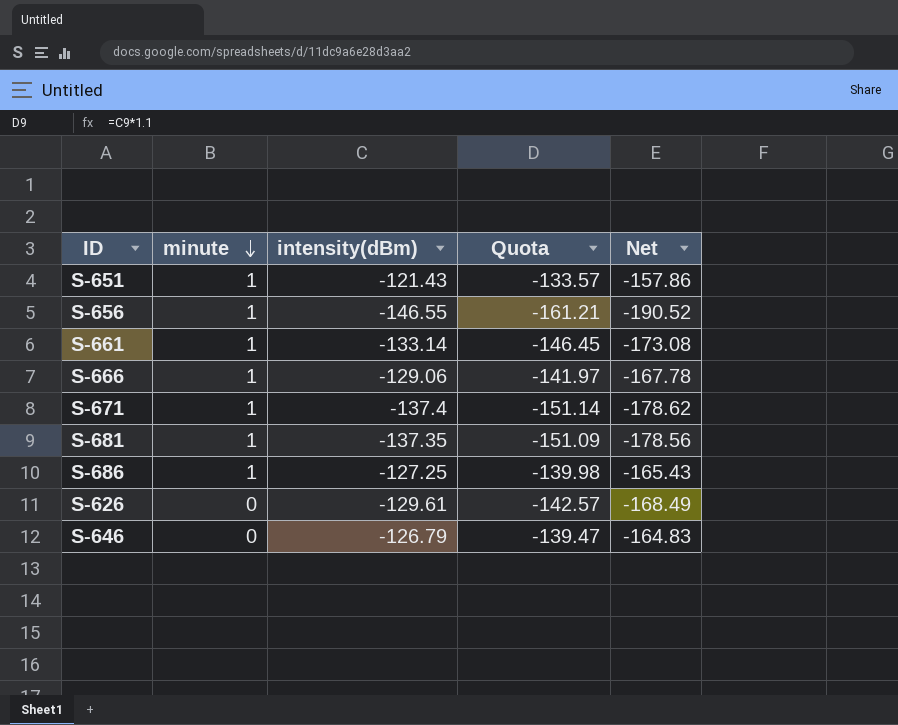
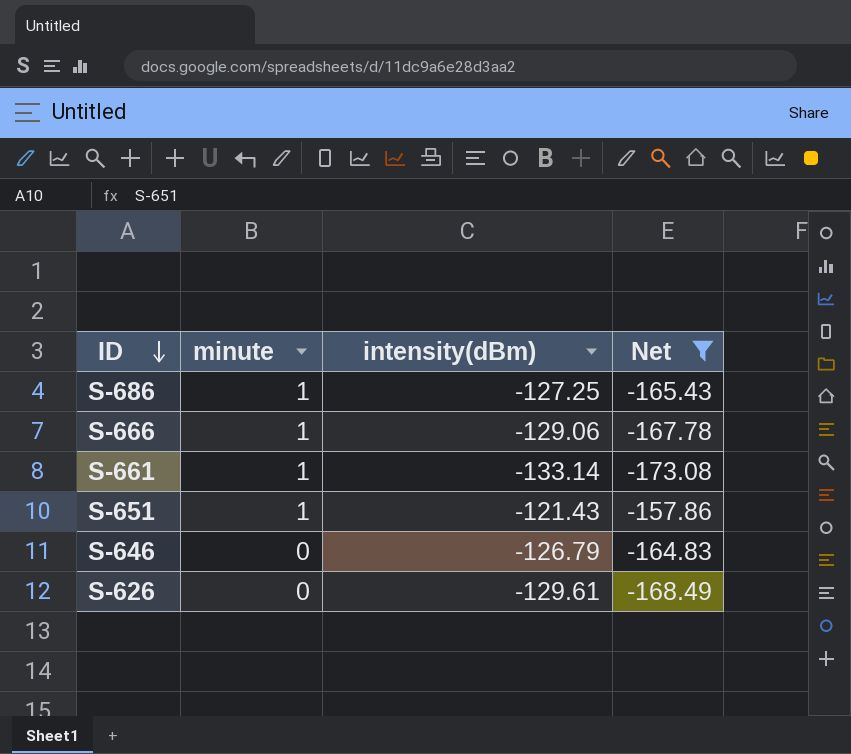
filter: none -> Net >= -173.08
row order: minute descending -> ID descending
column Quota | formula: [intensity(dBm)] * 1.1 -> none

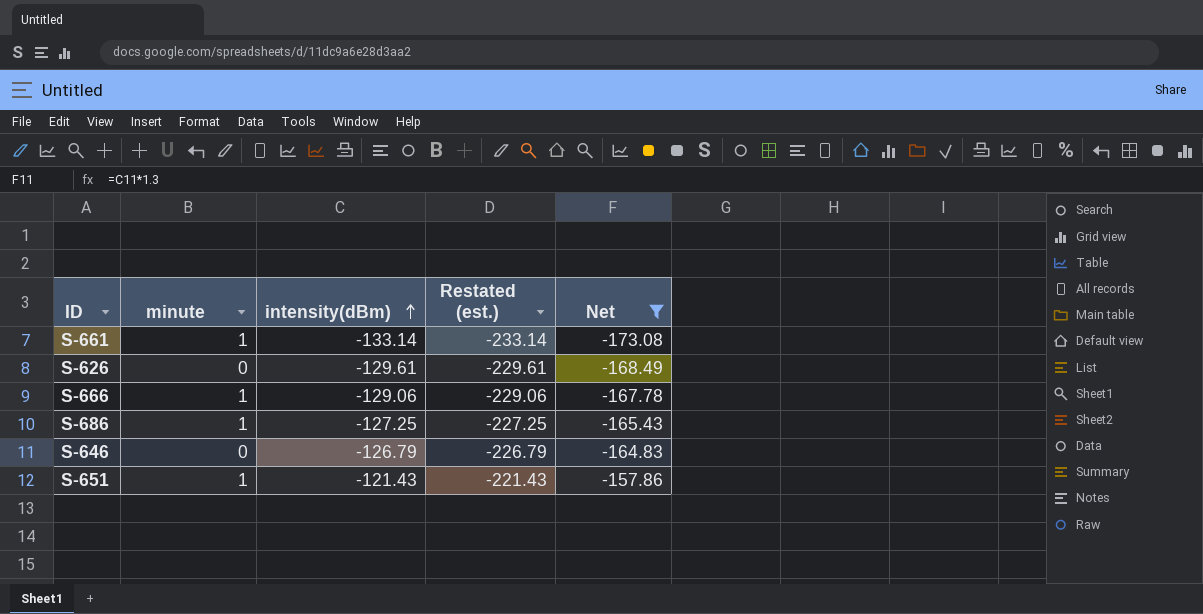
row order: ID descending -> intensity(dBm) ascending
column Restated (est.) | formula: none -> [intensity(dBm)] - 100

